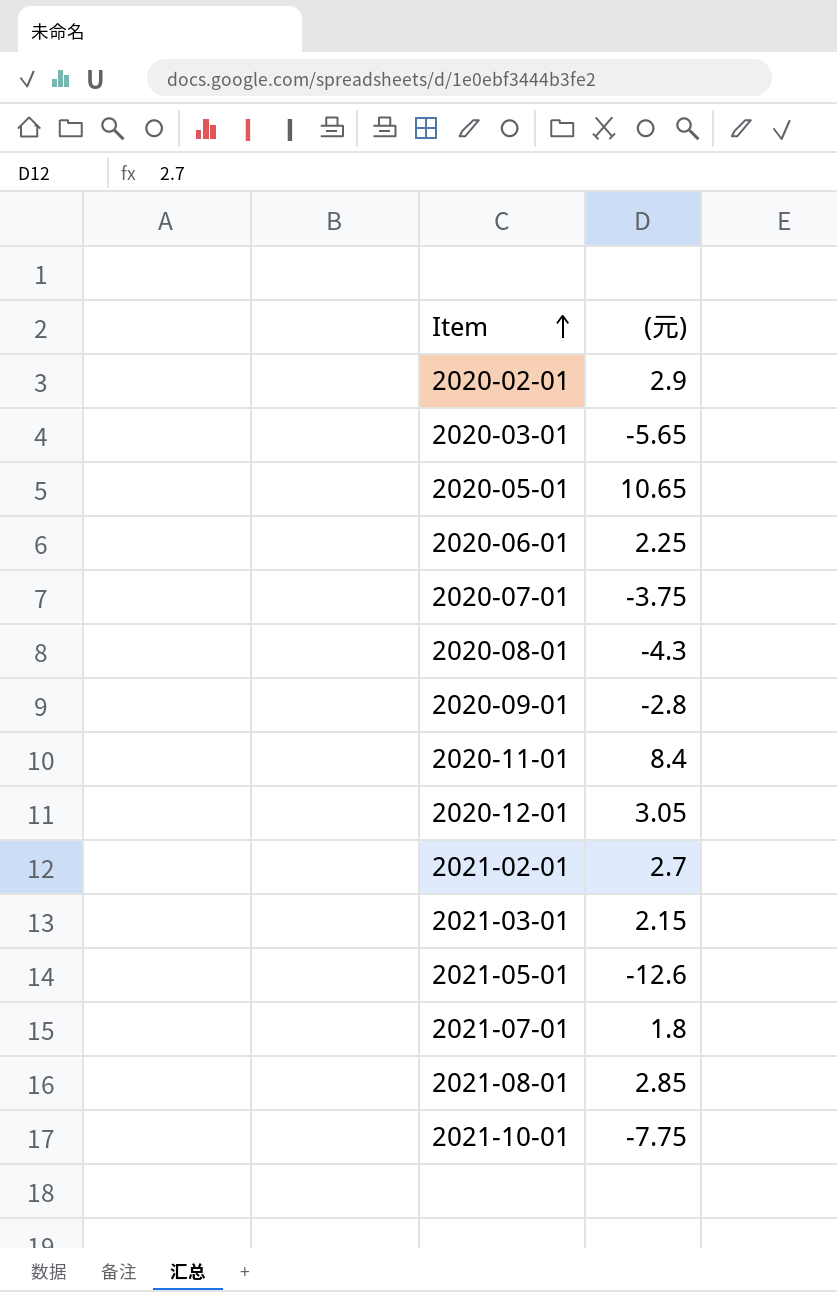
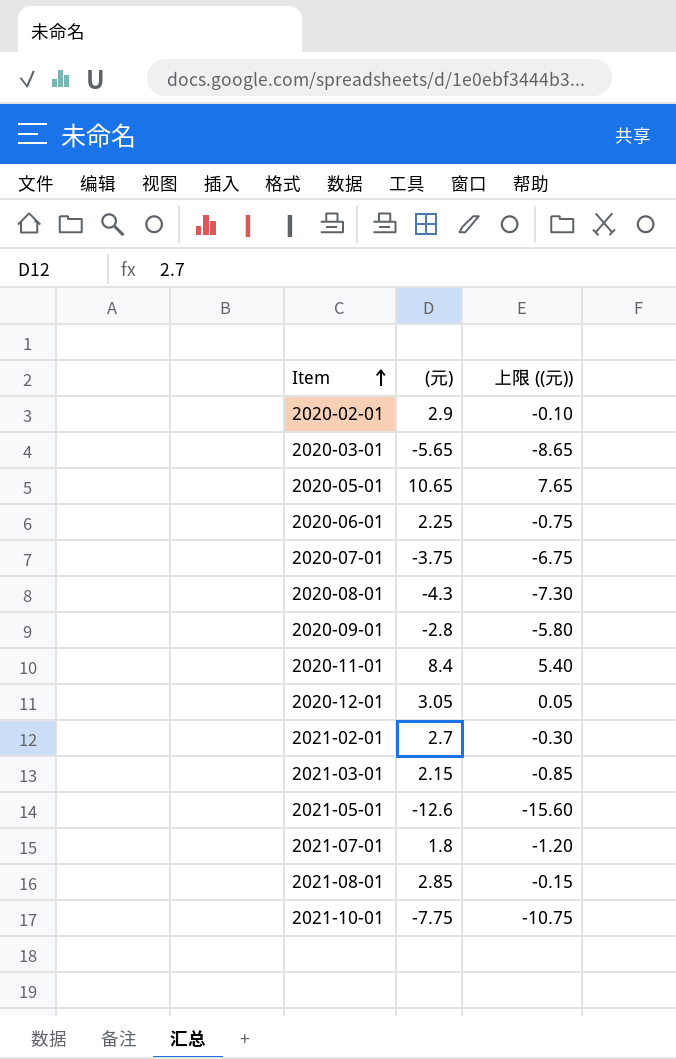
column 上限 ((元)) | formula: none -> [(元)] - 3

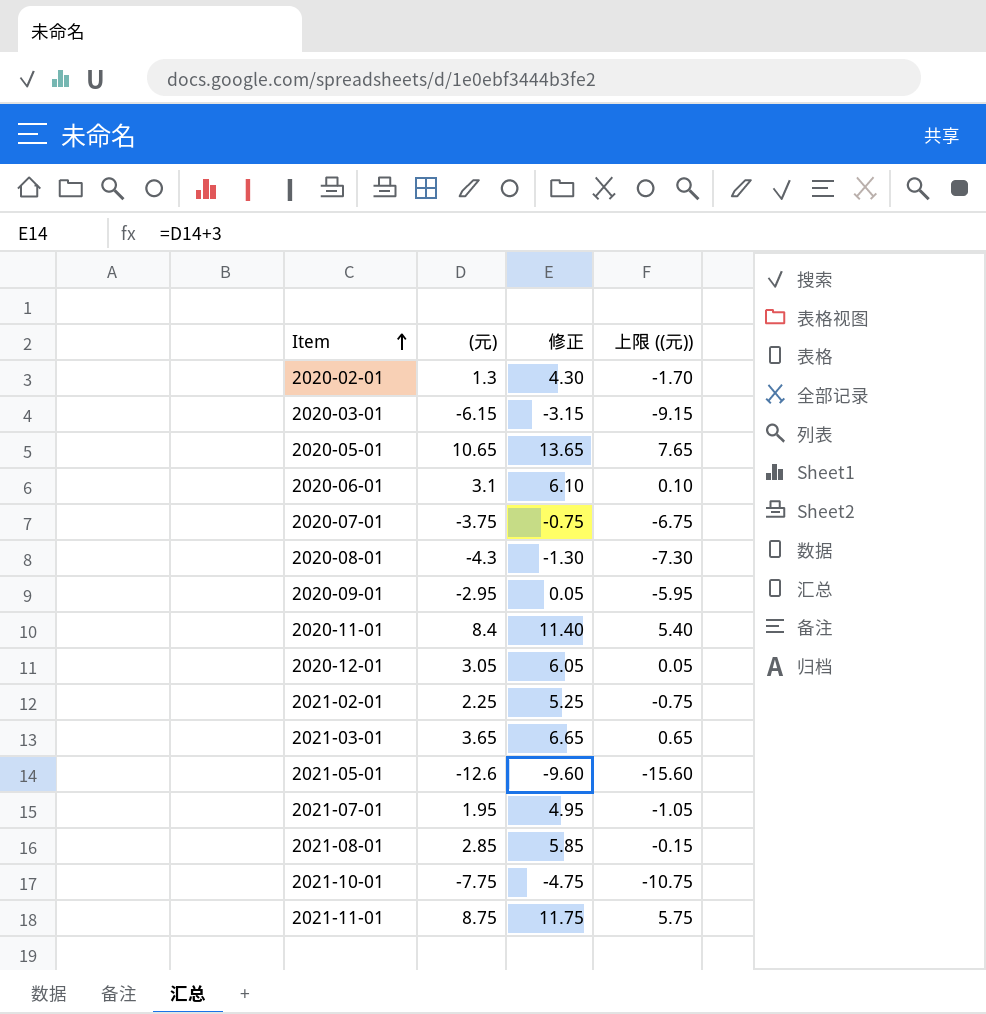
column 修正 | formula: none -> [(元)] + 3
2020-02-01 | (元): 2.9 -> 1.3
2020-02-01 | 上限 ((元)): -0.10 -> -1.70
2020-03-01 | (元): -5.65 -> -6.15
2020-03-01 | 上限 ((元)): -8.65 -> -9.15
2020-06-01 | (元): 2.25 -> 3.1
2020-06-01 | 上限 ((元)): -0.75 -> 0.10
2020-09-01 | (元): -2.8 -> -2.95
2020-09-01 | 上限 ((元)): -5.80 -> -5.95
2021-02-01 | (元): 2.7 -> 2.25
2021-02-01 | 上限 ((元)): -0.30 -> -0.75
2021-03-01 | (元): 2.15 -> 3.65
2021-03-01 | 上限 ((元)): -0.85 -> 0.65
2021-07-01 | (元): 1.8 -> 1.95
2021-07-01 | 上限 ((元)): -1.20 -> -1.05
row 2021-11-01: none -> 8.75 | 11.75 | 5.75

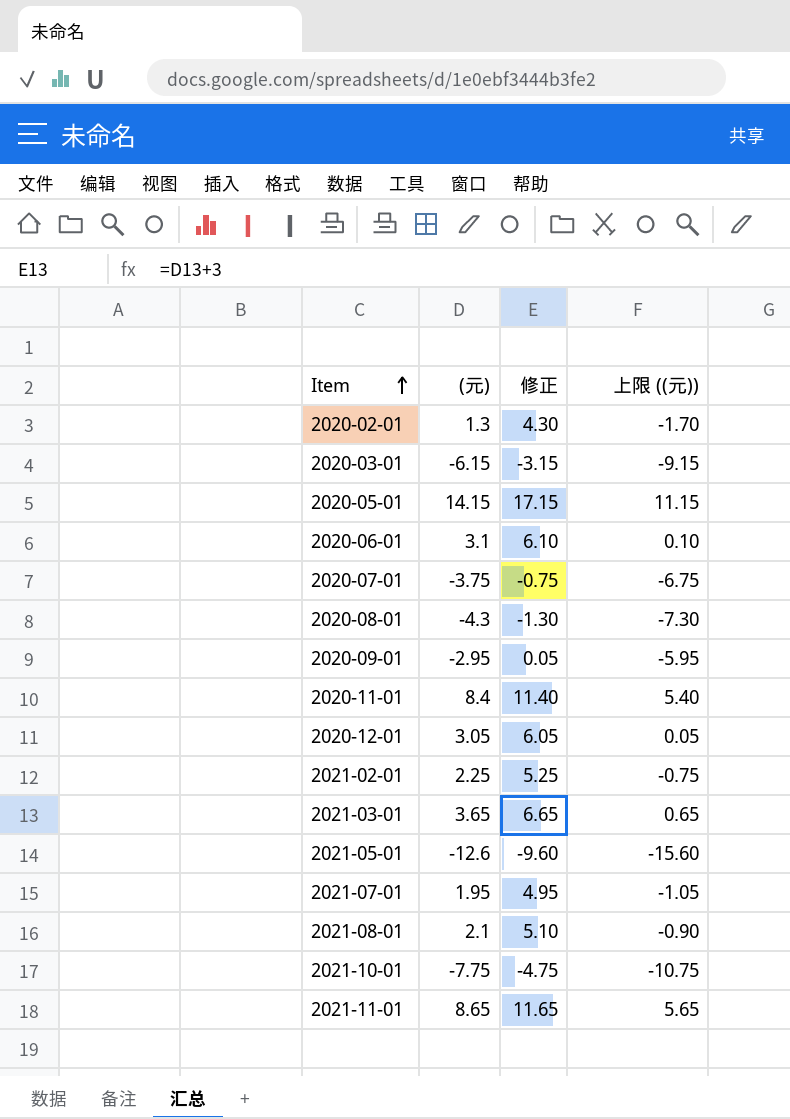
2020-05-01 | (元): 10.65 -> 14.15
2020-05-01 | 修正: 13.65 -> 17.15
2020-05-01 | 上限 ((元)): 7.65 -> 11.15
2021-08-01 | (元): 2.85 -> 2.1
2021-08-01 | 修正: 5.85 -> 5.10
2021-08-01 | 上限 ((元)): -0.15 -> -0.90
2021-11-01 | (元): 8.75 -> 8.65
2021-11-01 | 修正: 11.75 -> 11.65
2021-11-01 | 上限 ((元)): 5.75 -> 5.65

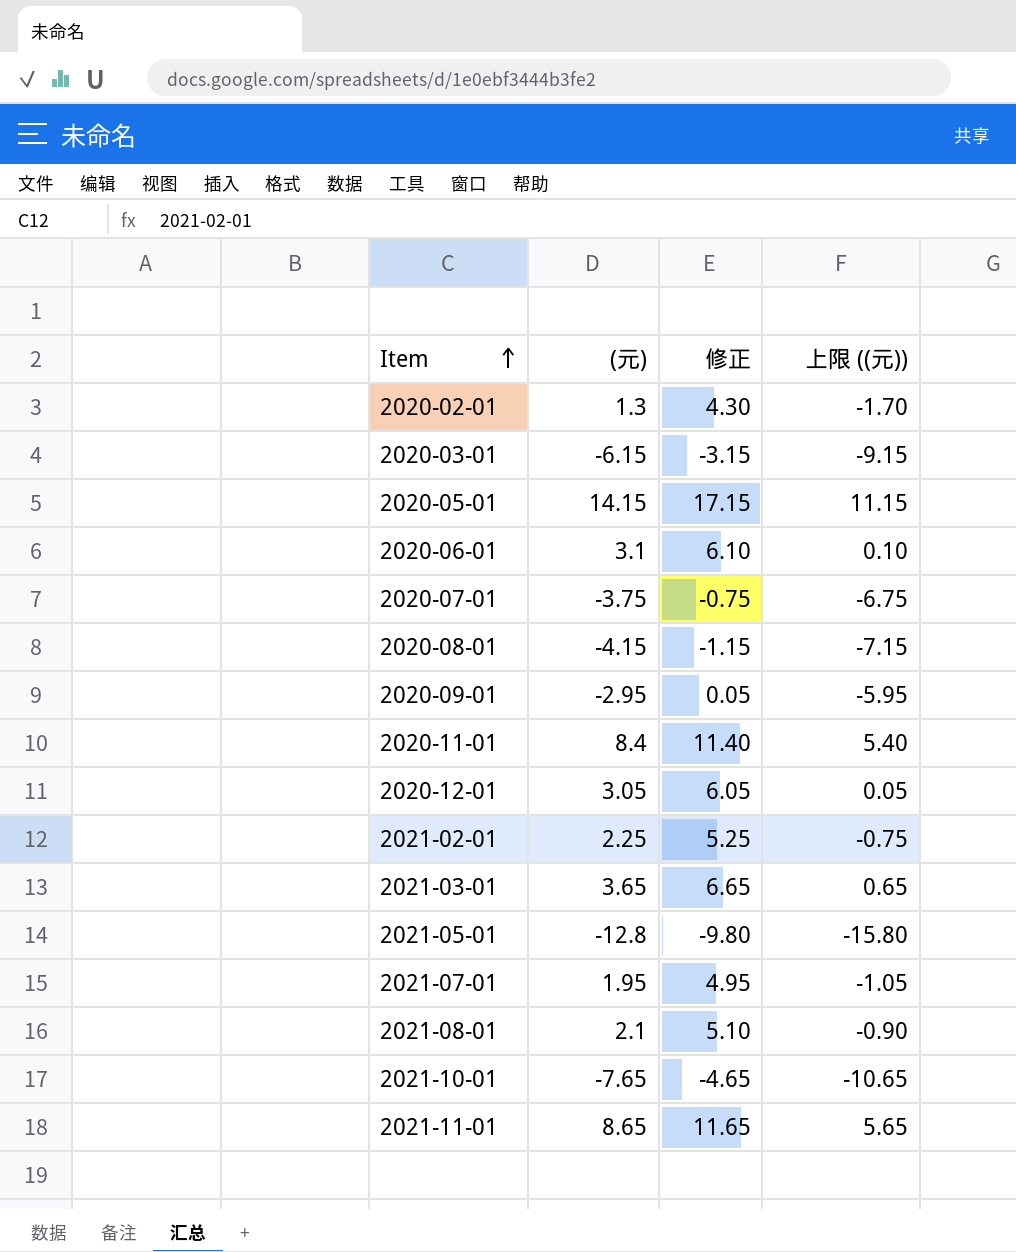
2020-08-01 | (元): -4.3 -> -4.15
2020-08-01 | 修正: -1.30 -> -1.15
2020-08-01 | 上限 ((元)): -7.30 -> -7.15
2021-05-01 | (元): -12.6 -> -12.8
2021-05-01 | 修正: -9.60 -> -9.80
2021-05-01 | 上限 ((元)): -15.60 -> -15.80
2021-10-01 | (元): -7.75 -> -7.65
2021-10-01 | 修正: -4.75 -> -4.65
2021-10-01 | 上限 ((元)): -10.75 -> -10.65

